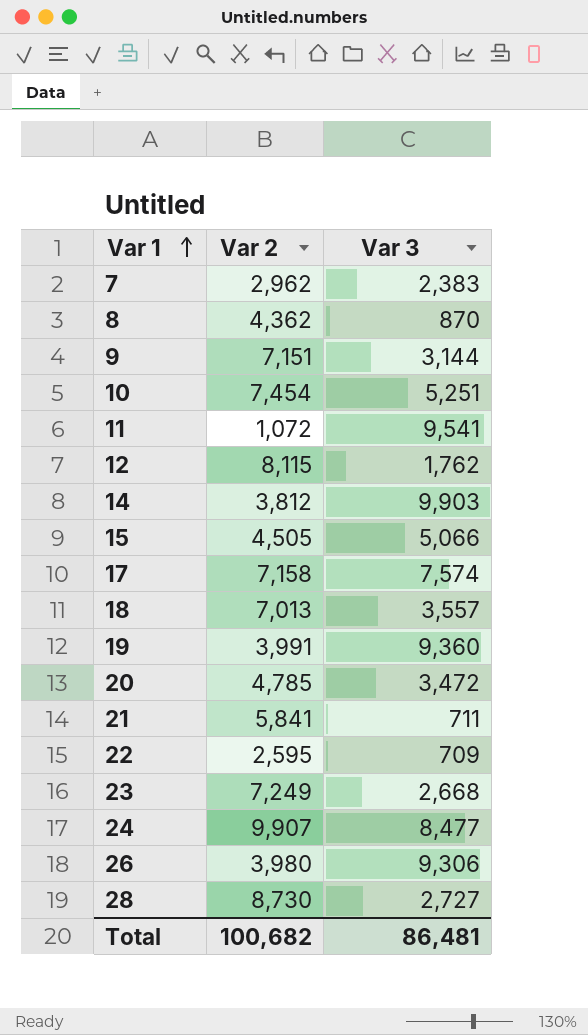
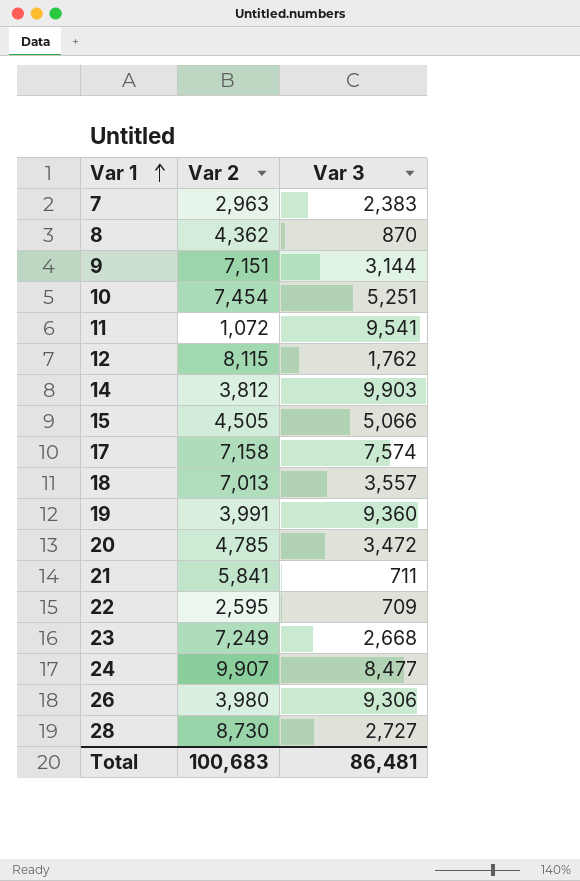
7 | Var 2: 2,962 -> 2,963
Total | Var 2: 100,682 -> 100,683

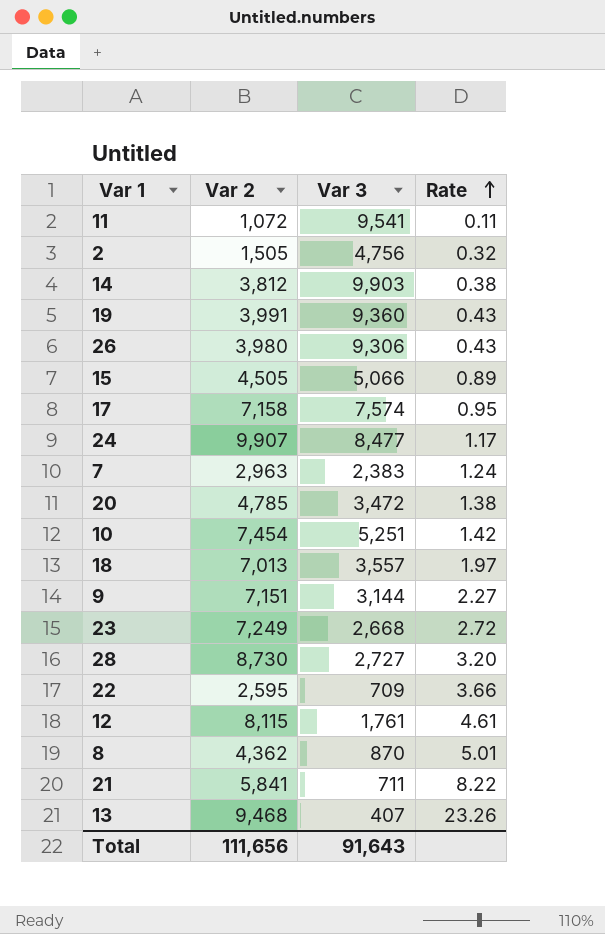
row order: Var 1 ascending -> Rate ascending
column Rate | formula: none -> [Var 2] / [Var 3]
row 2: none -> 1,505 | 4,756 | 0.32
12 | Var 3: 1,762 -> 1,761
row 13: none -> 9,468 | 407 | 23.26
Total | Var 2: 100,683 -> 111,656
Total | Var 3: 86,481 -> 91,643

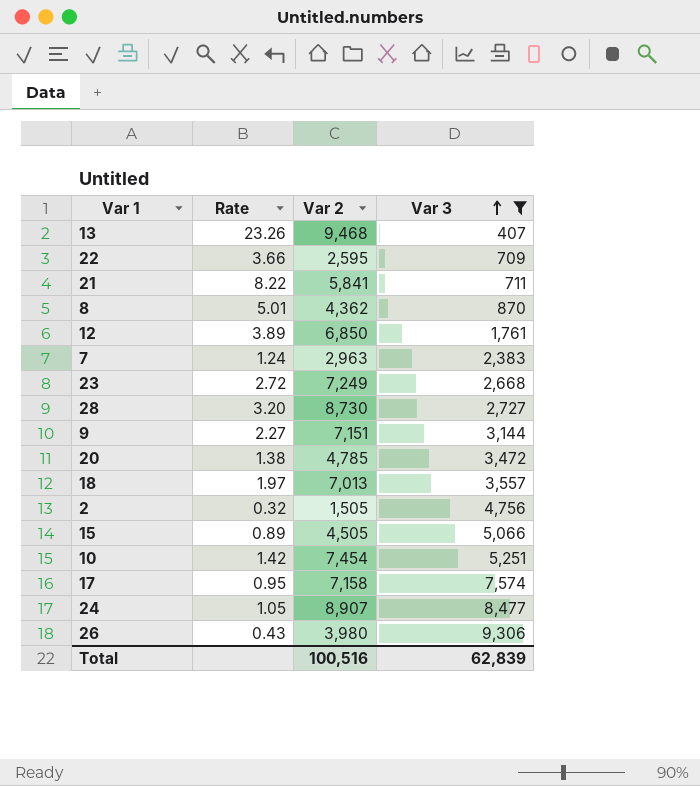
filter: none -> Var 3 <= 9,306
row order: Rate ascending -> Var 3 ascending
column Rate | position: 4 -> 2
12 | Rate: 4.61 -> 3.89
12 | Var 2: 8,115 -> 6,850
24 | Rate: 1.17 -> 1.05
24 | Var 2: 9,907 -> 8,907
Total | Var 2: 111,656 -> 100,516
Total | Var 3: 91,643 -> 62,839

